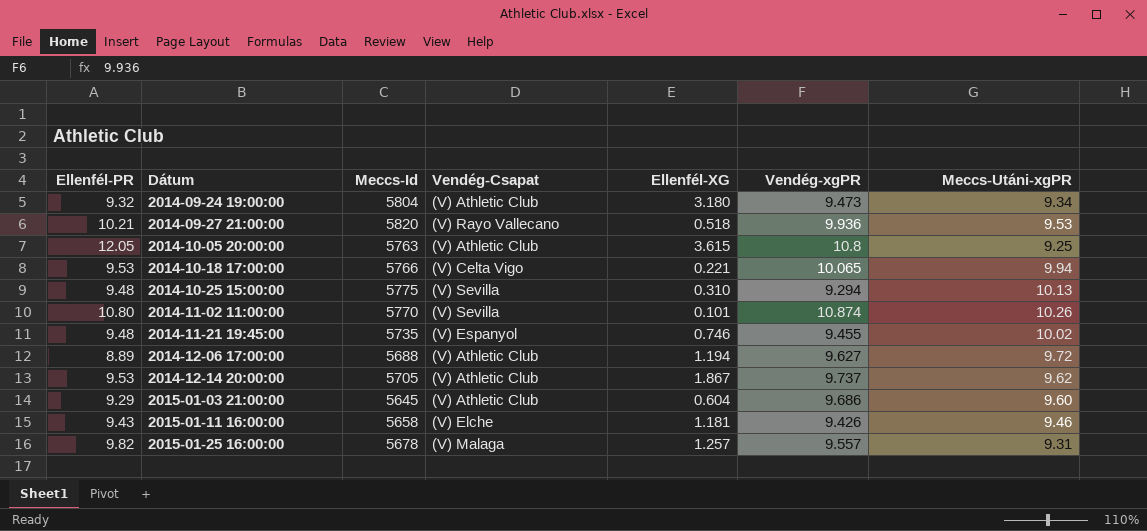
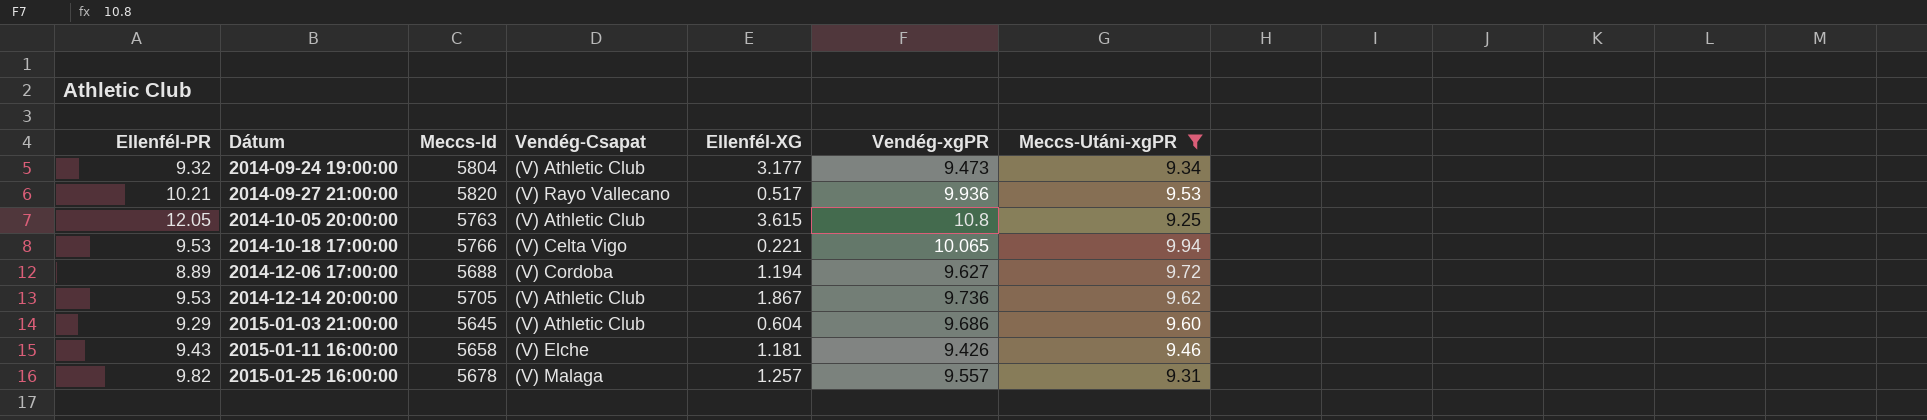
filter: none -> Meccs-Utáni-xgPR <= 9.94
2014-09-24 19:00:00 | Ellenfél-XG: 3.180 -> 3.177
2014-09-27 21:00:00 | Ellenfél-XG: 0.518 -> 0.517
2014-12-06 17:00:00 | Vendég-Csapat: (V) Athletic Club -> (V) Cordoba
2014-12-14 20:00:00 | Vendég-xgPR: 9.737 -> 9.736

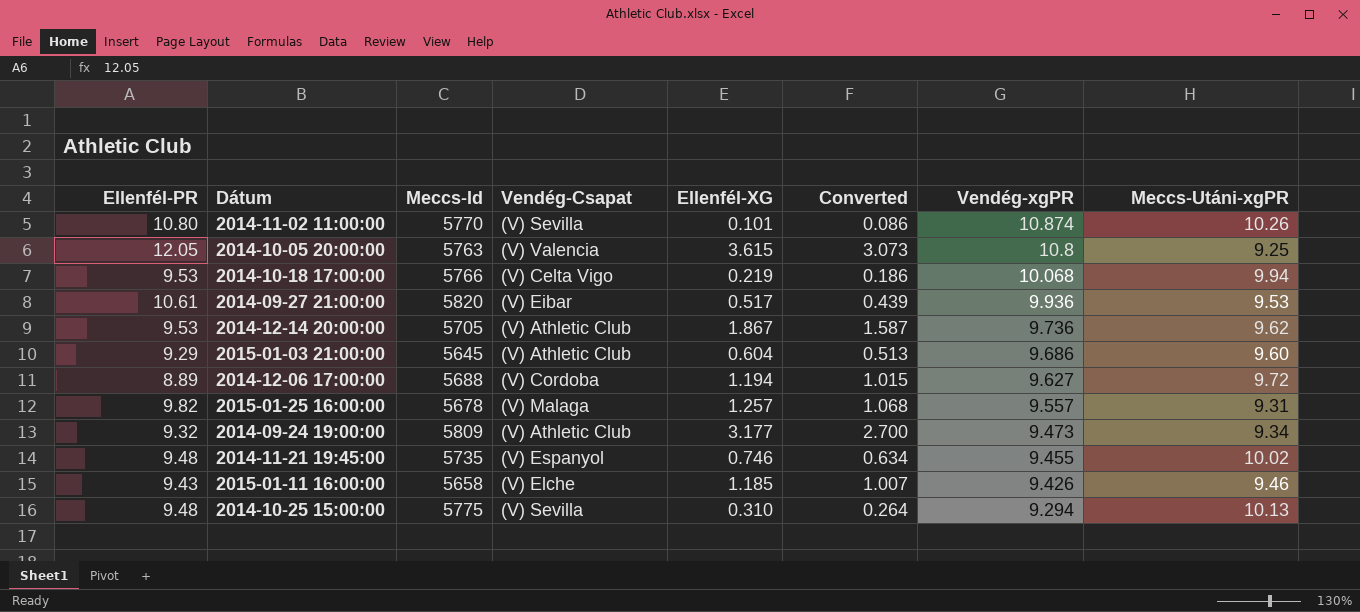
filter: Meccs-Utáni-xgPR <= 9.94 -> none
row order: Dátum ascending -> Vendég-xgPR descending
column Converted | formula: none -> [Ellenfél-XG] * 0.85
2014-10-05 20:00:00 | Vendég-Csapat: (V) Athletic Club -> (V) Valencia
2014-10-18 17:00:00 | Ellenfél-XG: 0.221 -> 0.219
2014-10-18 17:00:00 | Vendég-xgPR: 10.065 -> 10.068
2014-09-27 21:00:00 | Ellenfél-PR: 10.21 -> 10.61
2014-09-27 21:00:00 | Vendég-Csapat: (V) Rayo Vallecano -> (V) Eibar
2014-09-24 19:00:00 | Meccs-Id: 5804 -> 5809
2015-01-11 16:00:00 | Ellenfél-XG: 1.181 -> 1.185

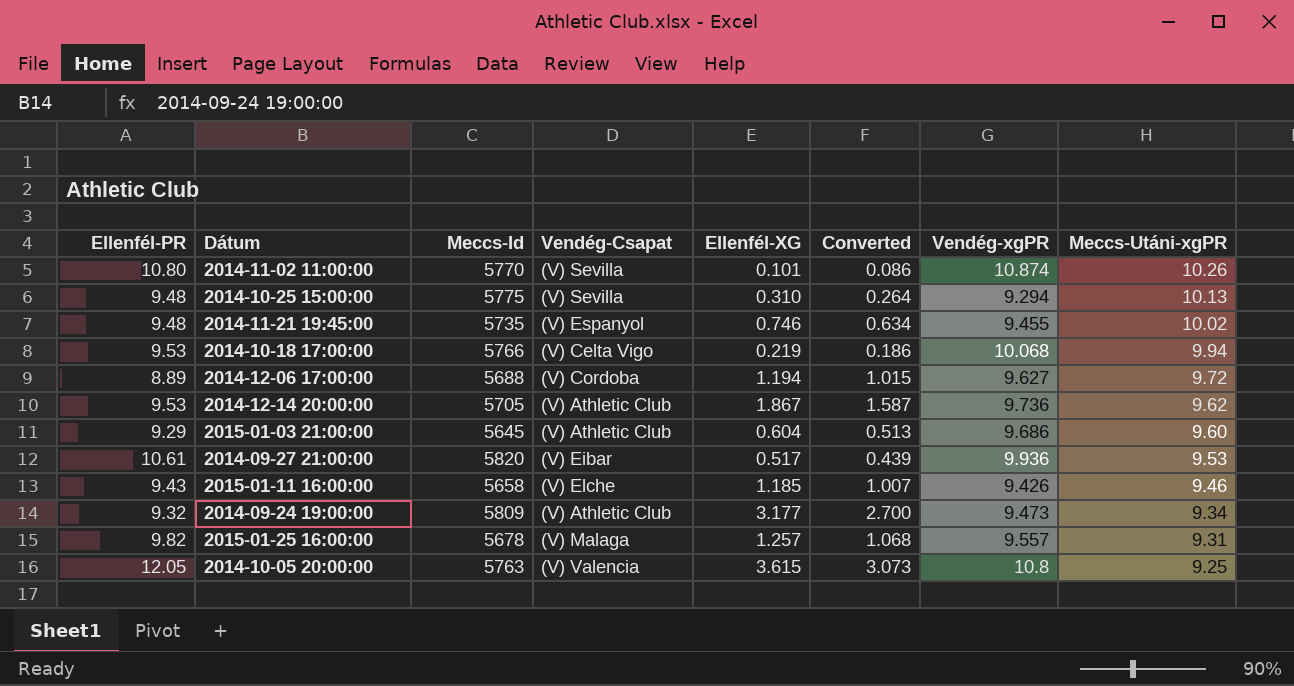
row order: Vendég-xgPR descending -> Meccs-Utáni-xgPR descending

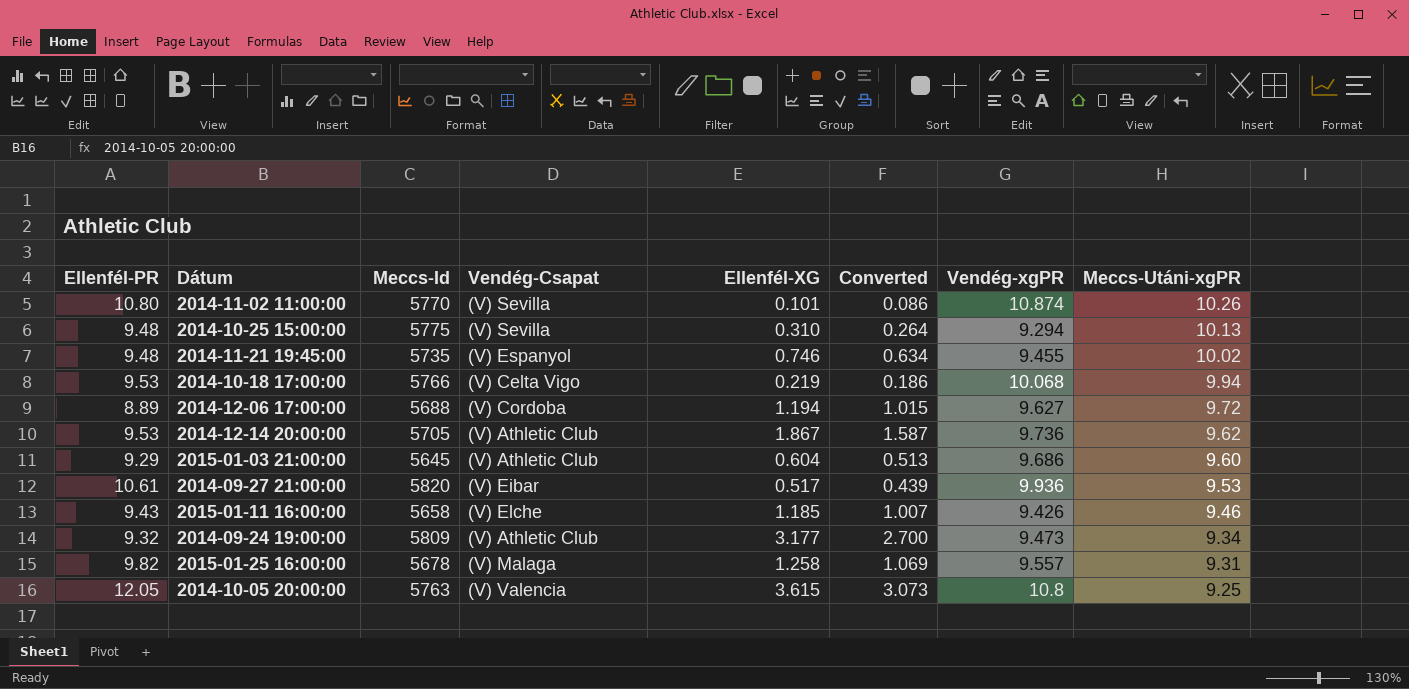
2015-01-25 16:00:00 | Ellenfél-XG: 1.257 -> 1.258
2015-01-25 16:00:00 | Converted: 1.068 -> 1.069

